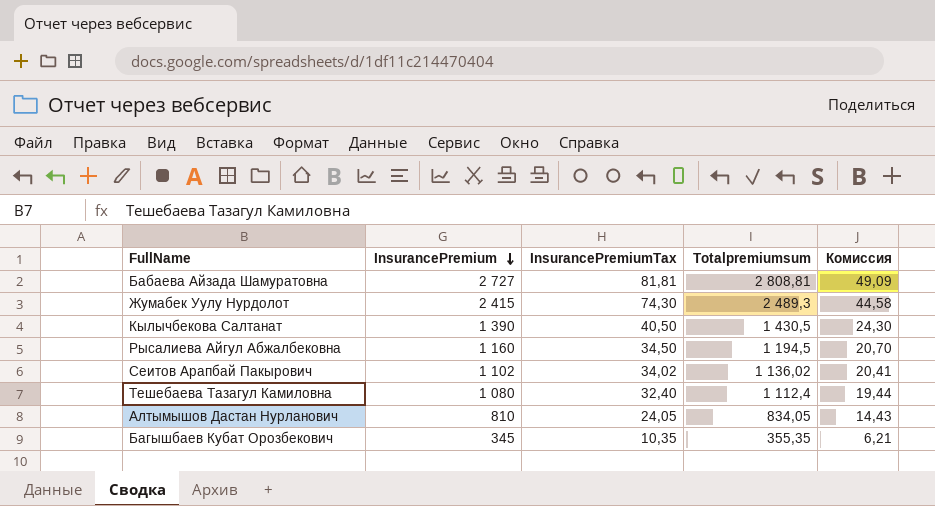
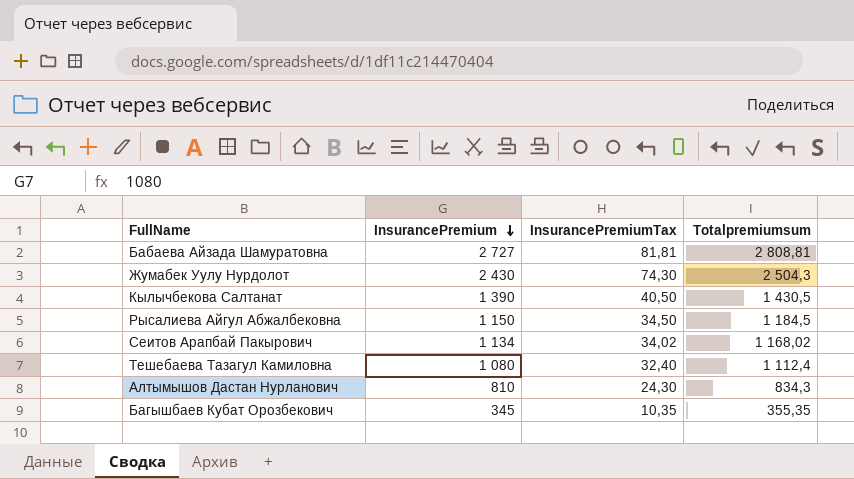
column Комиссия | formula: [InsurancePremiumTax] * 0,6 -> none
Жумабек Уулу Нурдолот | InsurancePremium: 2 415 -> 2 430
Жумабек Уулу Нурдолот | Totalpremiumsum: 2 489,3 -> 2 504,3
Рысалиева Айгул Абжалбековна | InsurancePremium: 1 160 -> 1 150
Рысалиева Айгул Абжалбековна | Totalpremiumsum: 1 194,5 -> 1 184,5
Сеитов Арапбай Пакырович | InsurancePremium: 1 102 -> 1 134
Сеитов Арапбай Пакырович | Totalpremiumsum: 1 136,02 -> 1 168,02
Алтымышов Дастан Нурланович | InsurancePremiumTax: 24,05 -> 24,30
Алтымышов Дастан Нурланович | Totalpremiumsum: 834,05 -> 834,3

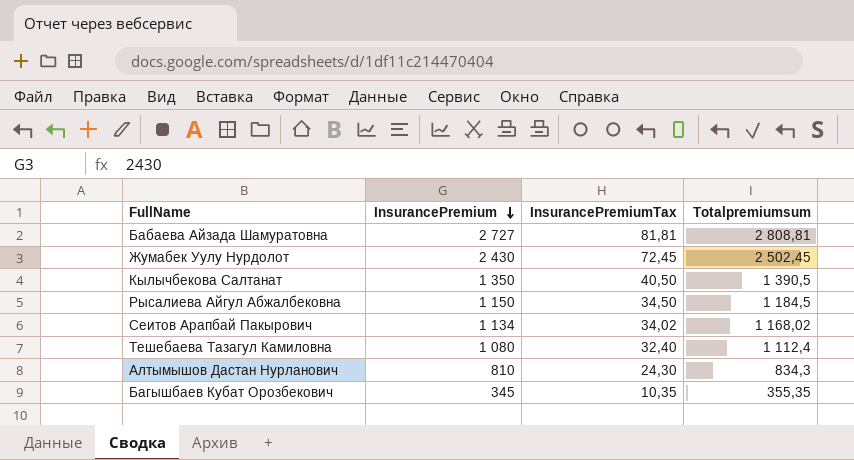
Жумабек Уулу Нурдолот | InsurancePremiumTax: 74,30 -> 72,45
Жумабек Уулу Нурдолот | Totalpremiumsum: 2 504,3 -> 2 502,45
Кылычбекова Салтанат | InsurancePremium: 1 390 -> 1 350
Кылычбекова Салтанат | Totalpremiumsum: 1 430,5 -> 1 390,5

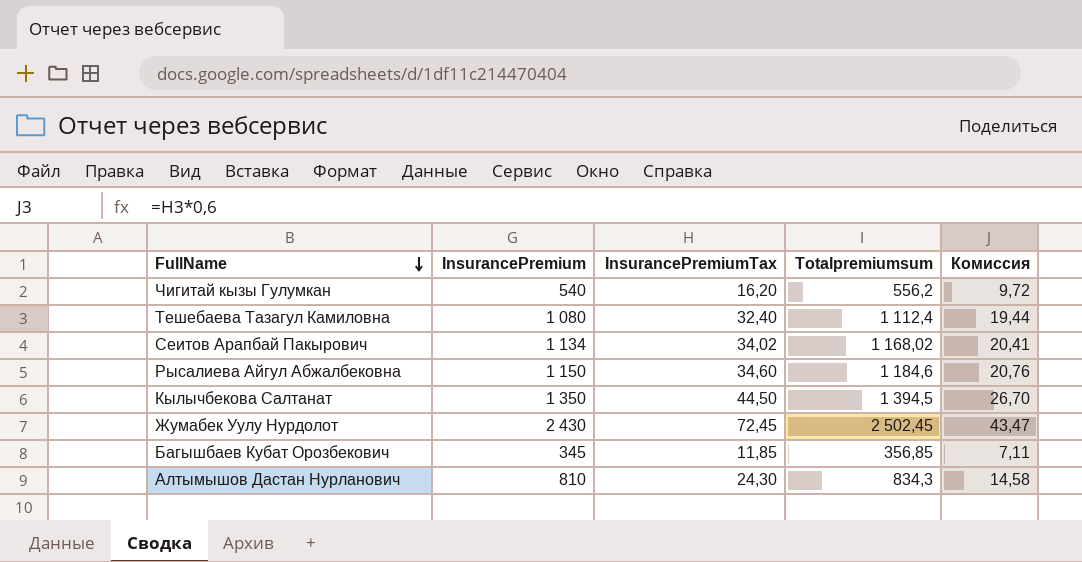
row order: InsurancePremium descending -> FullName descending
column Комиссия | formula: none -> [InsurancePremiumTax] * 0,6
row Бабаева Айзада Шамуратовна: 2 727 | 81,81 | 2 808,81 -> none
row Чигитай кызы Гулумкан: none -> 540 | 16,20 | 556,2 | 9,72
Рысалиева Айгул Абжалбековна | InsurancePremiumTax: 34,50 -> 34,60
Рысалиева Айгул Абжалбековна | Totalpremiumsum: 1 184,5 -> 1 184,6
Кылычбекова Салтанат | InsurancePremiumTax: 40,50 -> 44,50
Кылычбекова Салтанат | Totalpremiumsum: 1 390,5 -> 1 394,5
Багышбаев Кубат Орозбекович | InsurancePremiumTax: 10,35 -> 11,85
Багышбаев Кубат Орозбекович | Totalpremiumsum: 355,35 -> 356,85

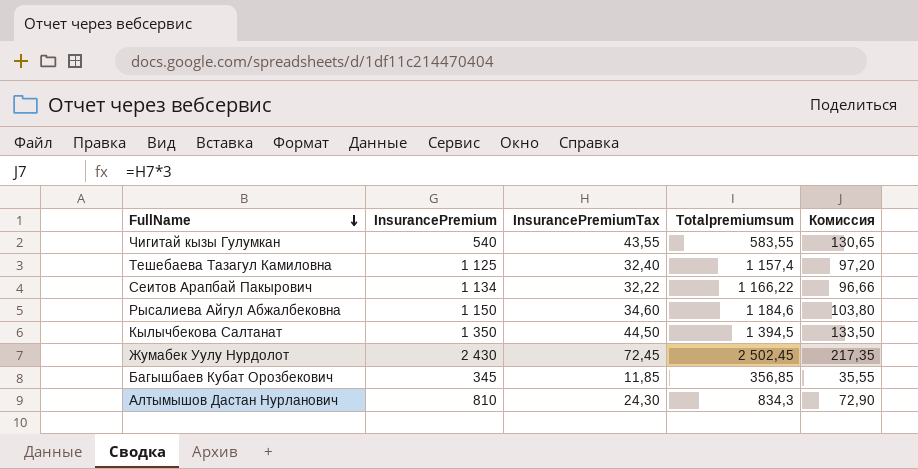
column Комиссия | formula: [InsurancePremiumTax] * 0,6 -> [InsurancePremiumTax] * 3
Чигитай кызы Гулумкан | InsurancePremiumTax: 16,20 -> 43,55
Чигитай кызы Гулумкан | Totalpremiumsum: 556,2 -> 583,55
Тешебаева Тазагул Камиловна | InsurancePremium: 1 080 -> 1 125
Тешебаева Тазагул Камиловна | Totalpremiumsum: 1 112,4 -> 1 157,4
Сеитов Арапбай Пакырович | InsurancePremiumTax: 34,02 -> 32,22
Сеитов Арапбай Пакырович | Totalpremiumsum: 1 168,02 -> 1 166,22

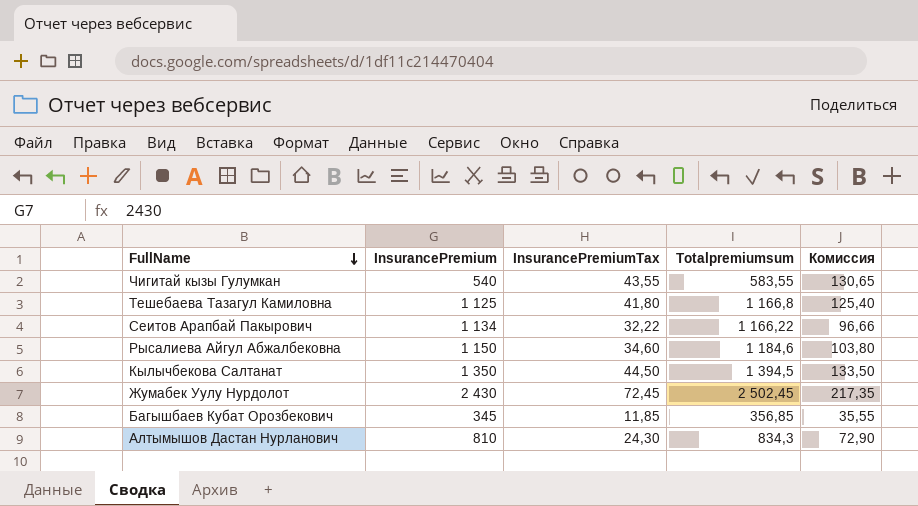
Тешебаева Тазагул Камиловна | InsurancePremiumTax: 32,40 -> 41,80
Тешебаева Тазагул Камиловна | Totalpremiumsum: 1 157,4 -> 1 166,8
Тешебаева Тазагул Камиловна | Комиссия: 97,20 -> 125,40

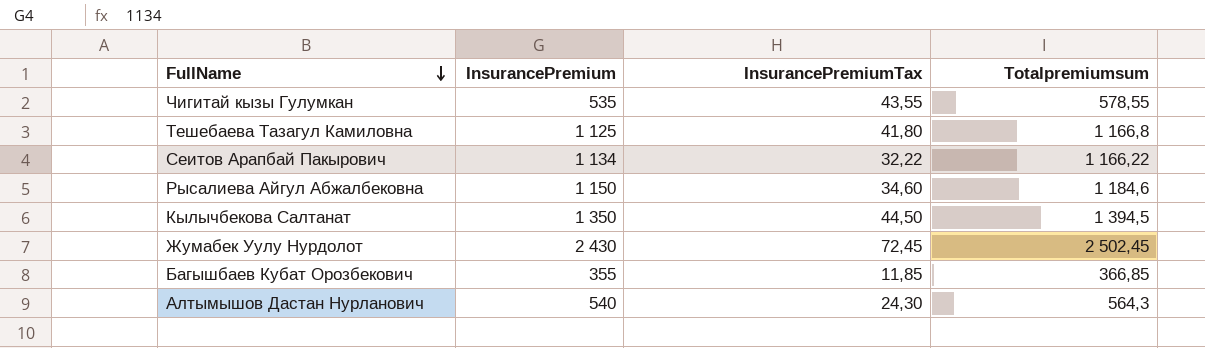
column Комиссия | formula: [InsurancePremiumTax] * 3 -> none
Чигитай кызы Гулумкан | InsurancePremium: 540 -> 535
Чигитай кызы Гулумкан | Totalpremiumsum: 583,55 -> 578,55
Багышбаев Кубат Орозбекович | InsurancePremium: 345 -> 355
Багышбаев Кубат Орозбекович | Totalpremiumsum: 356,85 -> 366,85
Алтымышов Дастан Нурланович | InsurancePremium: 810 -> 540
Алтымышов Дастан Нурланович | Totalpremiumsum: 834,3 -> 564,3

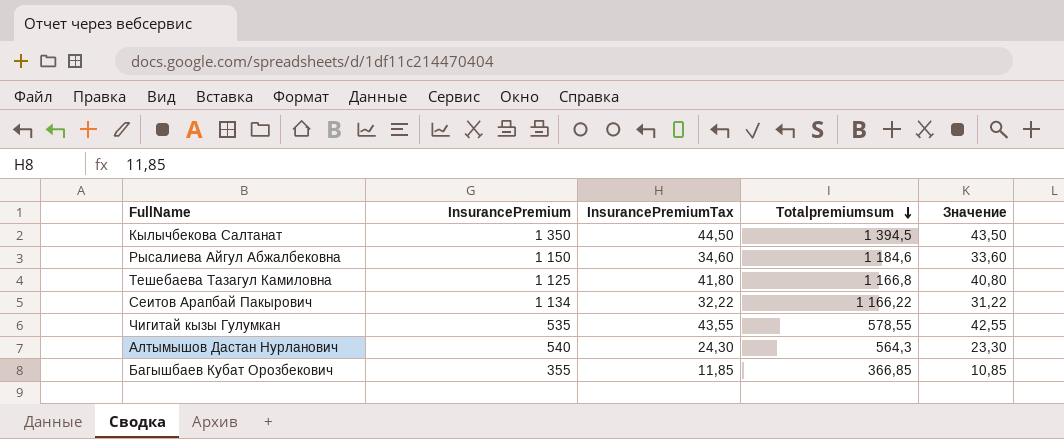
row order: FullName descending -> Totalpremiumsum descending
column Значение | formula: none -> [InsurancePremiumTax] - 1
row Жумабек Уулу Нурдолот: 2 430 | 72,45 | 2 502,45 -> none

